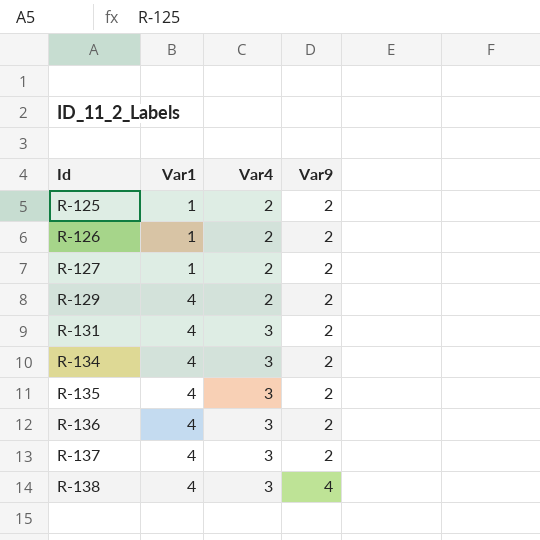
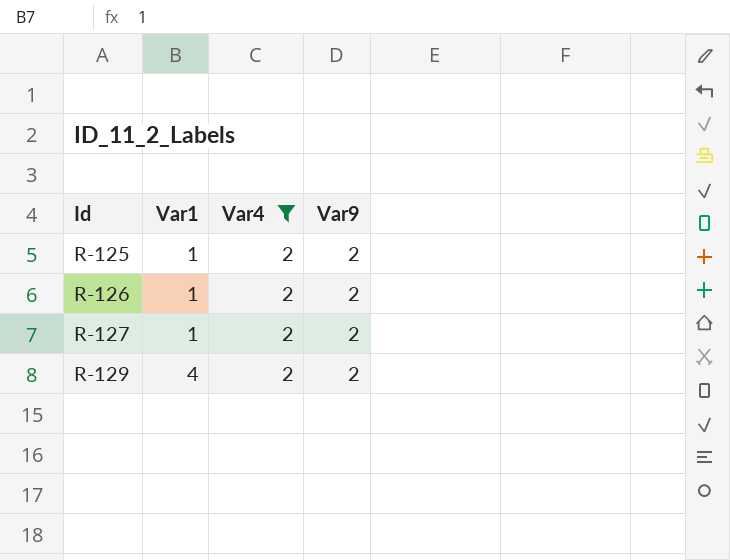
filter: none -> Var4 = 2

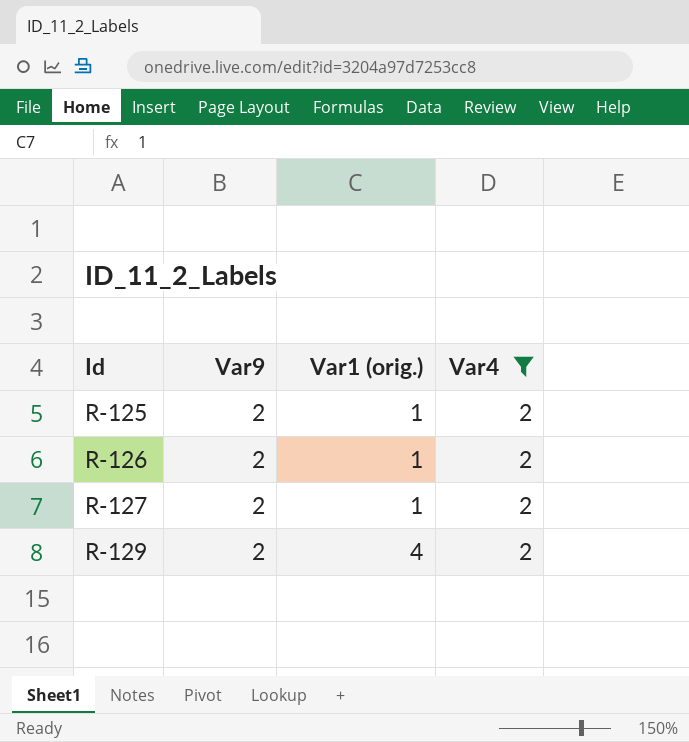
column Var9 | position: 4 -> 2
column name: Var1 -> Var1 (orig.)

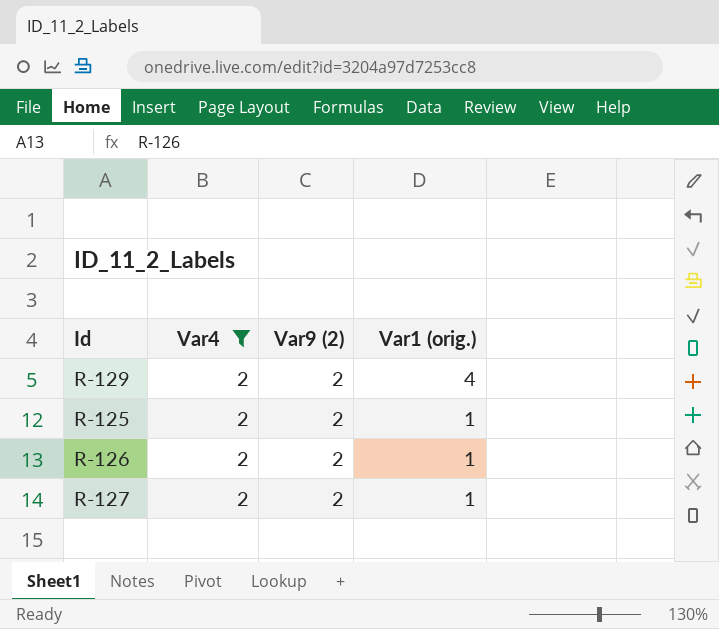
row order: Id ascending -> Var1 (orig.) descending
column Var4 | position: 4 -> 2
column name: Var9 -> Var9 (2)

